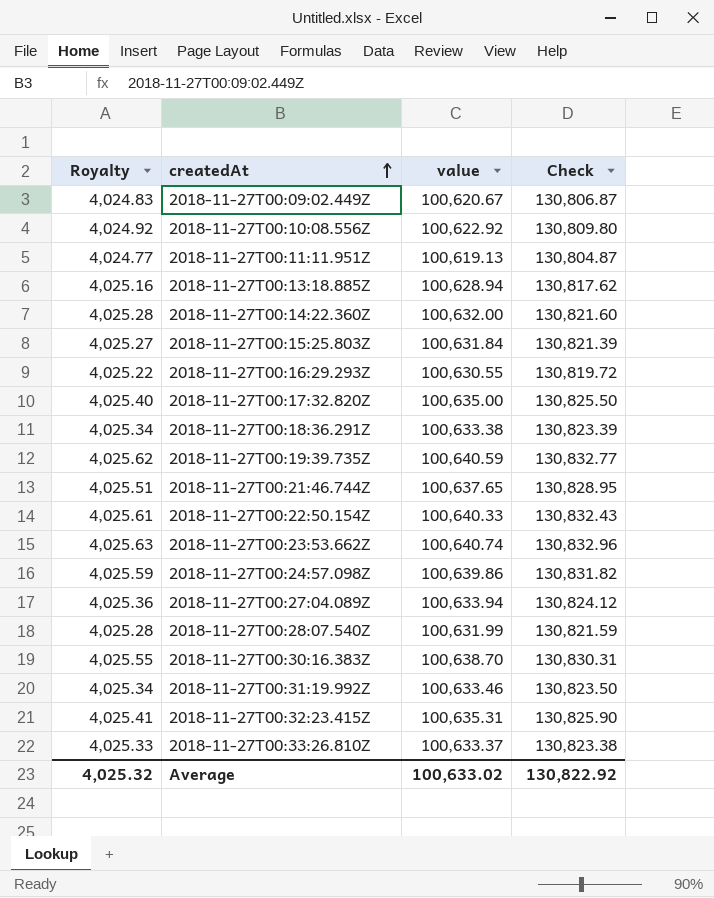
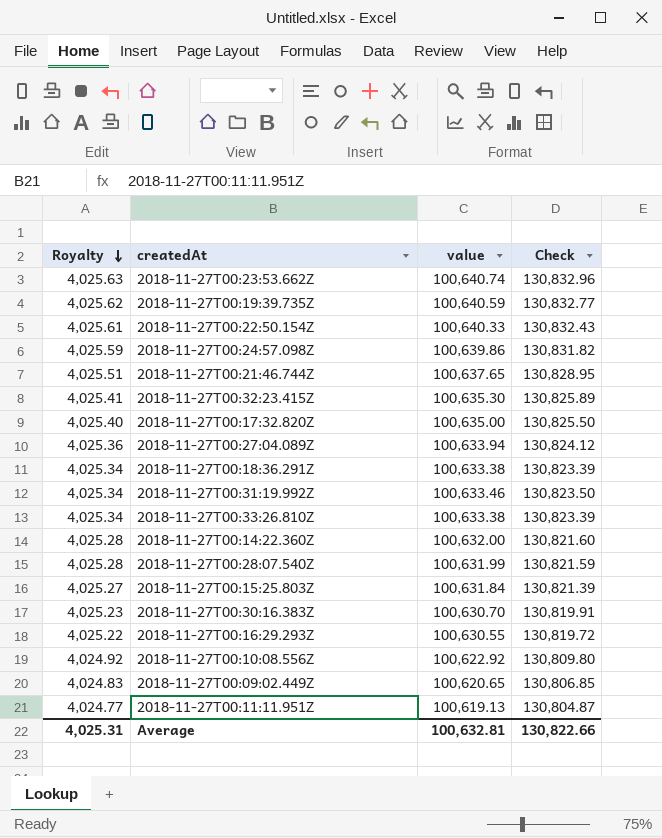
row order: createdAt ascending -> Royalty descending
row 2018-11-27T00:13:18.885Z: 4,025.16 | 100,628.94 | 130,817.62 -> none
2018-11-27T00:32:23.415Z | value: 100,635.31 -> 100,635.30
2018-11-27T00:32:23.415Z | Check: 130,825.90 -> 130,825.89
2018-11-27T00:33:26.810Z | Royalty: 4,025.33 -> 4,025.34
2018-11-27T00:33:26.810Z | value: 100,633.37 -> 100,633.38
2018-11-27T00:33:26.810Z | Check: 130,823.38 -> 130,823.39
2018-11-27T00:30:16.383Z | Royalty: 4,025.55 -> 4,025.23
2018-11-27T00:30:16.383Z | value: 100,638.70 -> 100,630.70
2018-11-27T00:30:16.383Z | Check: 130,830.31 -> 130,819.91
2018-11-27T00:09:02.449Z | value: 100,620.67 -> 100,620.65
2018-11-27T00:09:02.449Z | Check: 130,806.87 -> 130,806.85
Average | Royalty: 4,025.32 -> 4,025.31
Average | value: 100,633.02 -> 100,632.81
Average | Check: 130,822.92 -> 130,822.66

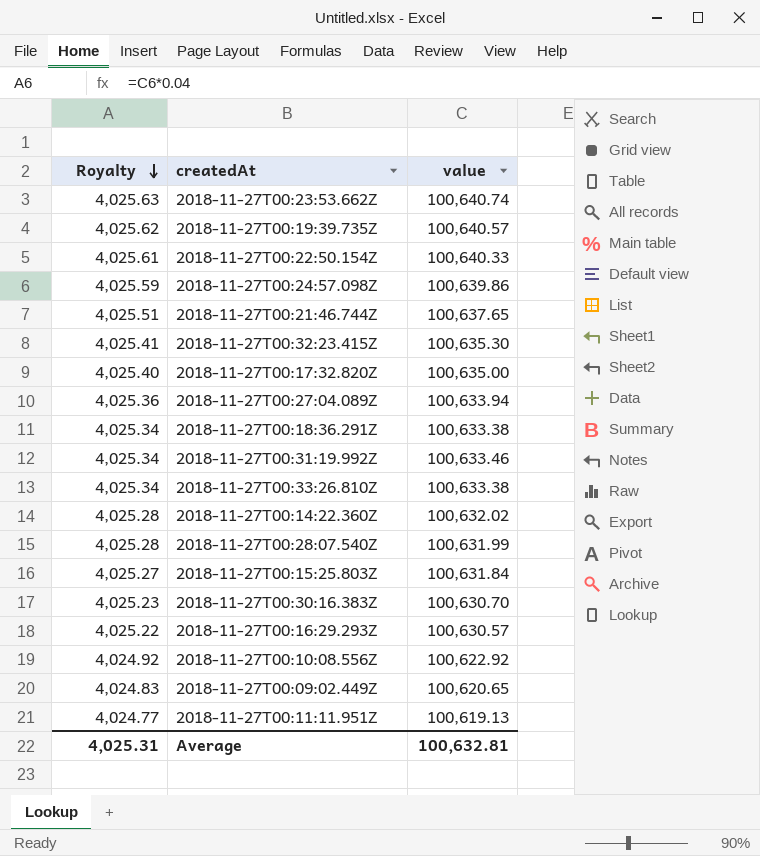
column Check | formula: [value] * 1.3 -> none
2018-11-27T00:19:39.735Z | value: 100,640.59 -> 100,640.57
2018-11-27T00:14:22.360Z | value: 100,632.00 -> 100,632.02
2018-11-27T00:16:29.293Z | value: 100,630.55 -> 100,630.57

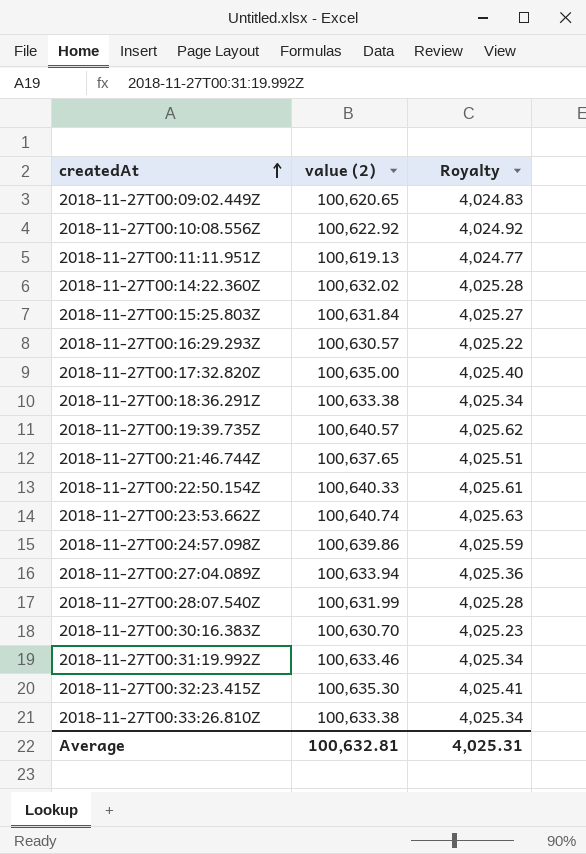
row order: Royalty descending -> createdAt ascending
column name: value -> value (2)
column Royalty | position: 1 -> 3

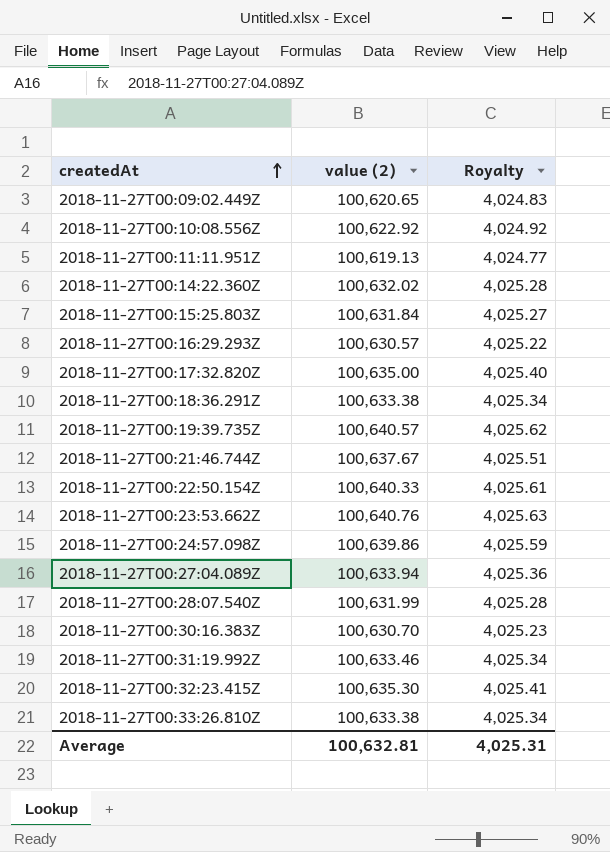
2018-11-27T00:21:46.744Z | value (2): 100,637.65 -> 100,637.67
2018-11-27T00:23:53.662Z | value (2): 100,640.74 -> 100,640.76

